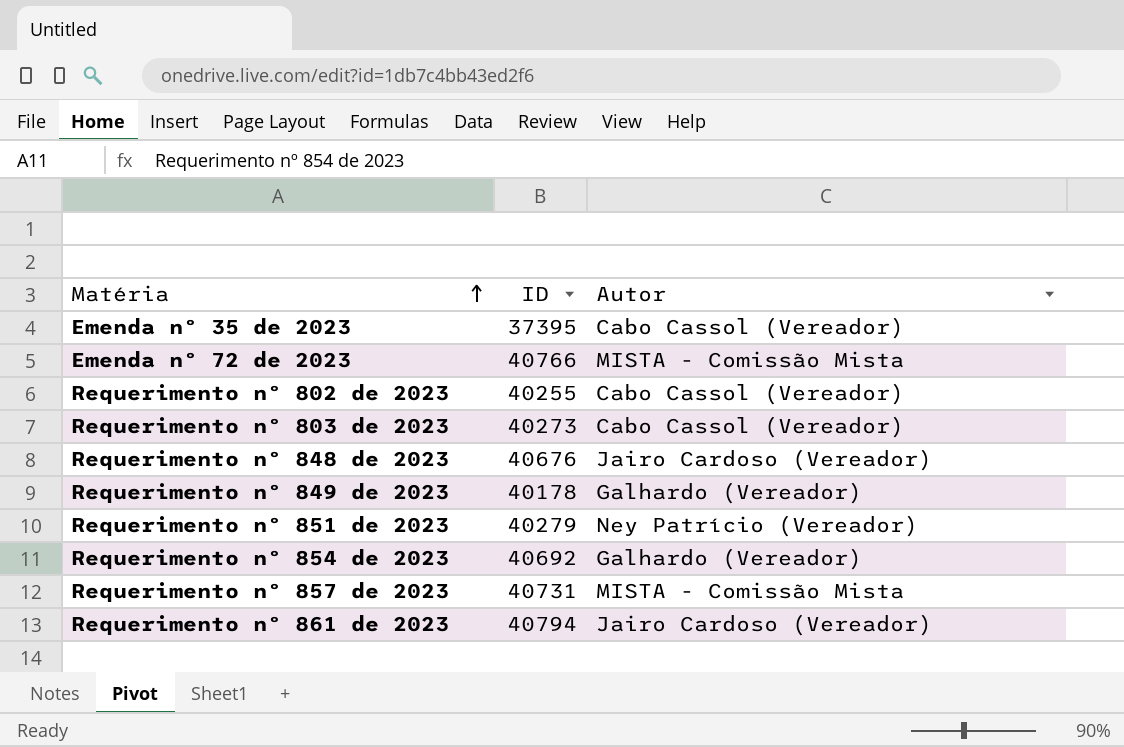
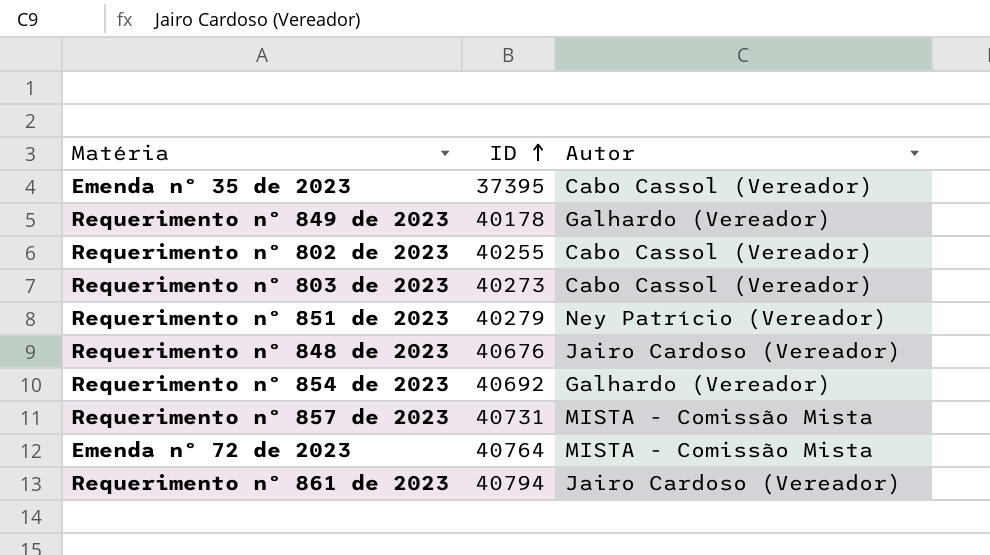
row order: Matéria ascending -> ID ascending
Emenda nº 72 de 2023 | ID: 40766 -> 40764

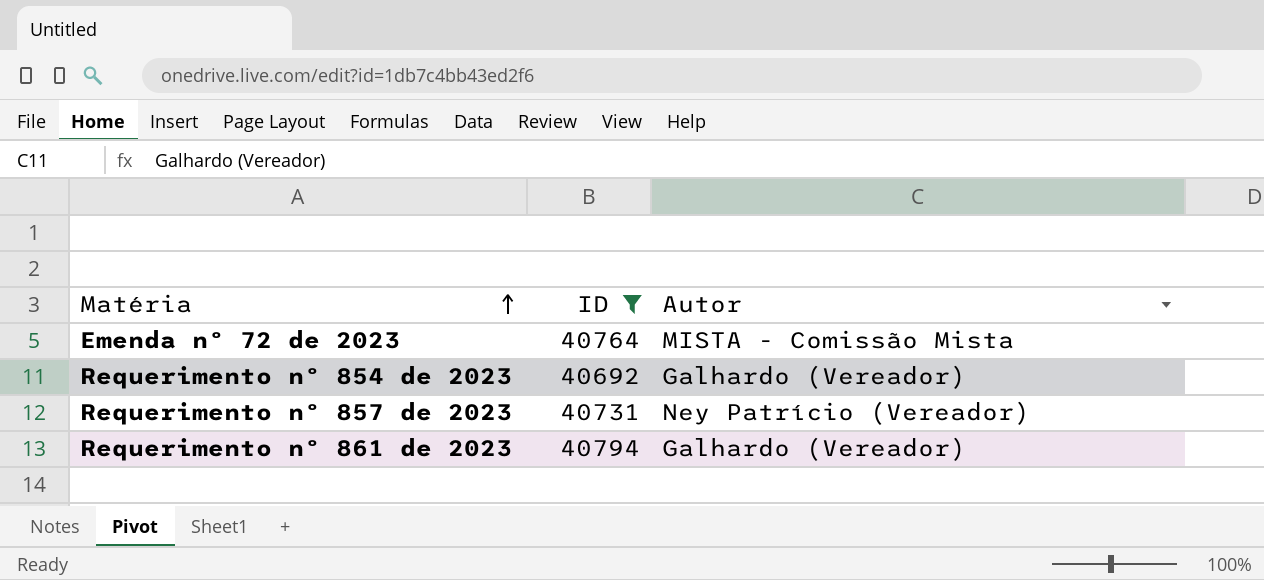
filter: none -> ID >= 40692
row order: ID ascending -> Matéria ascending
Requerimento nº 857 de 2023 | Autor: MISTA - Comissão Mista -> Ney Patrício (Vereador)
Requerimento nº 861 de 2023 | Autor: Jairo Cardoso (Vereador) -> Galhardo (Vereador)

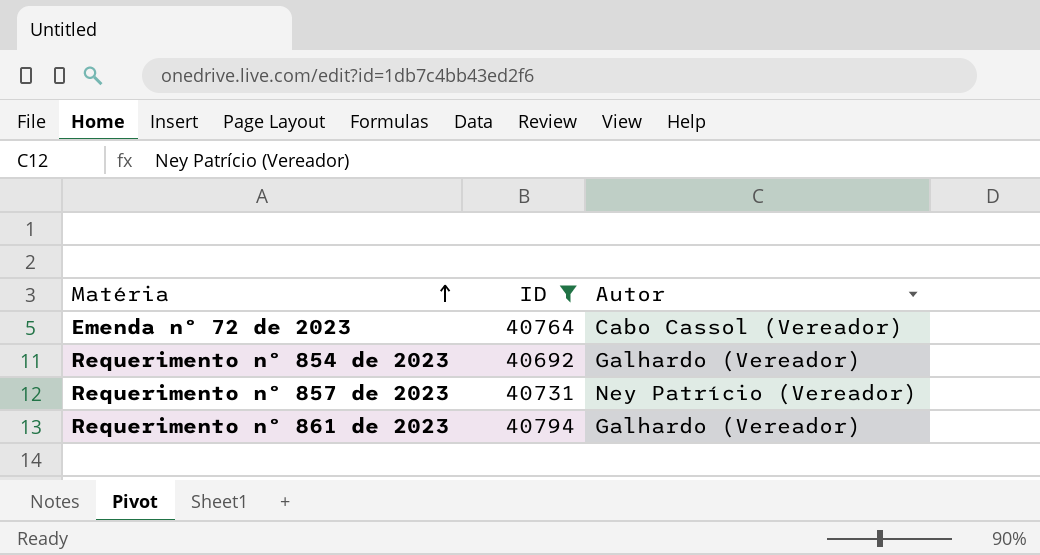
Emenda nº 72 de 2023 | Autor: MISTA - Comissão Mista -> Cabo Cassol (Vereador)

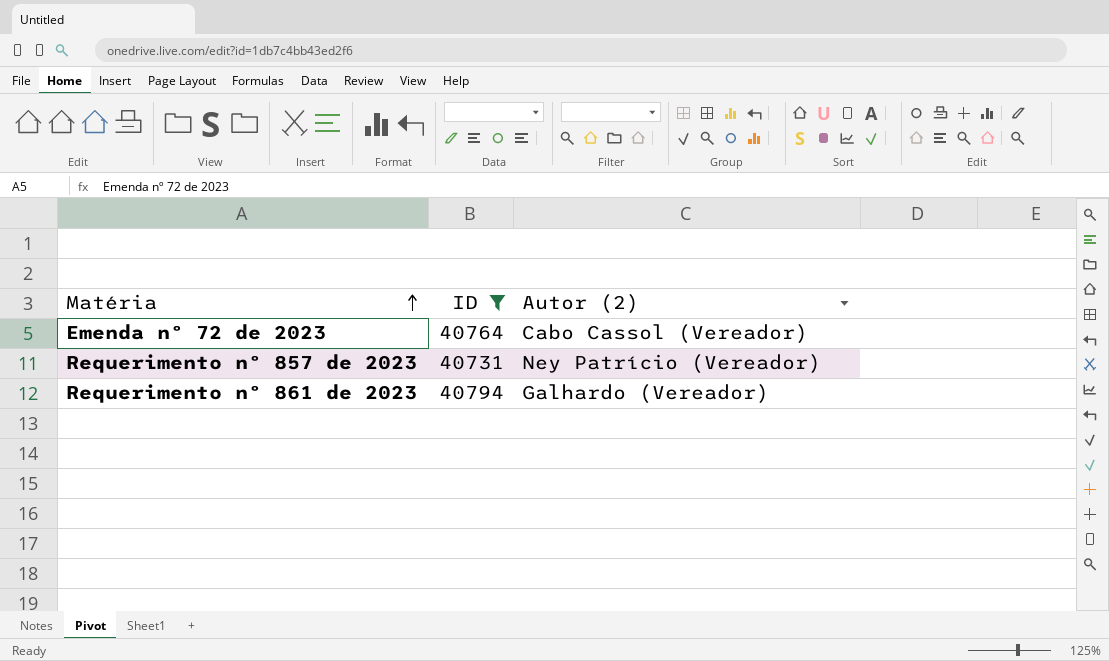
column name: Autor -> Autor (2)
row Requerimento nº 854 de 2023: 40692 | Galhardo (Vereador) -> none

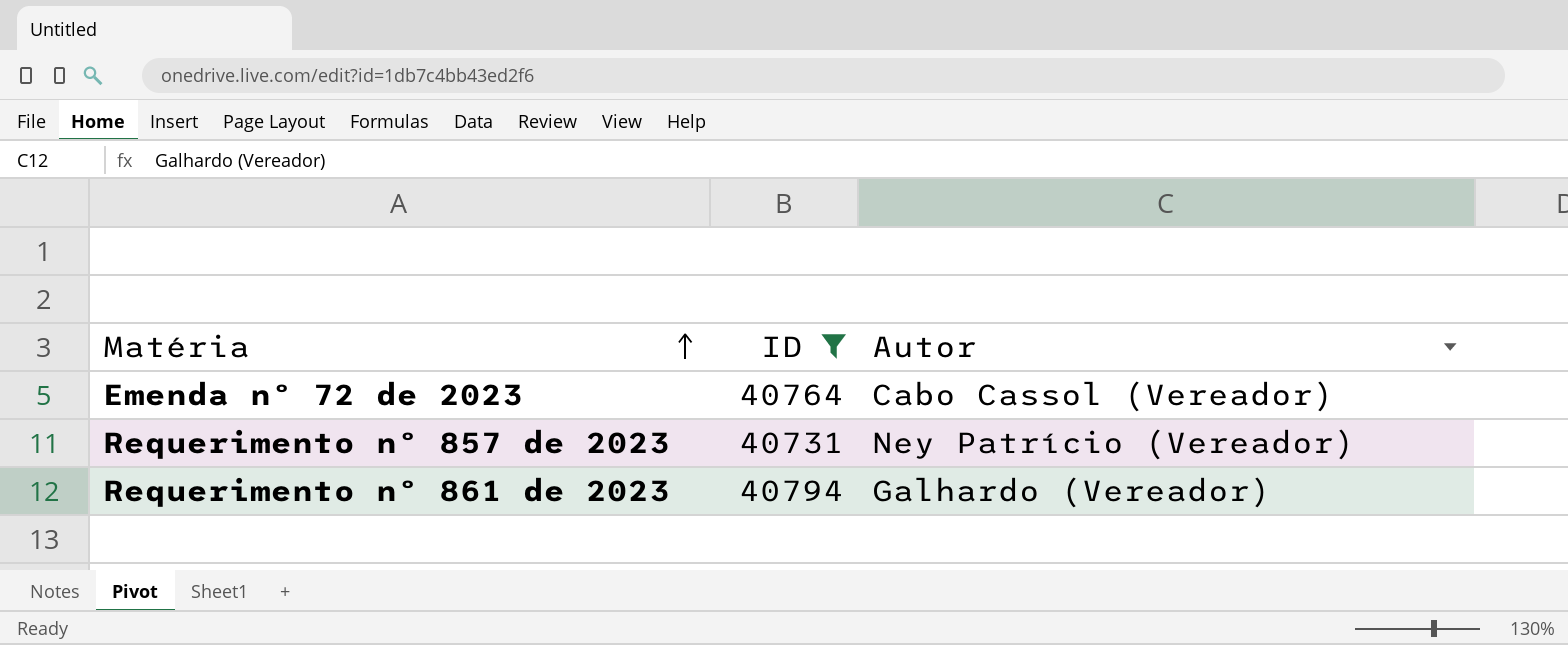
column name: Autor (2) -> Autor

